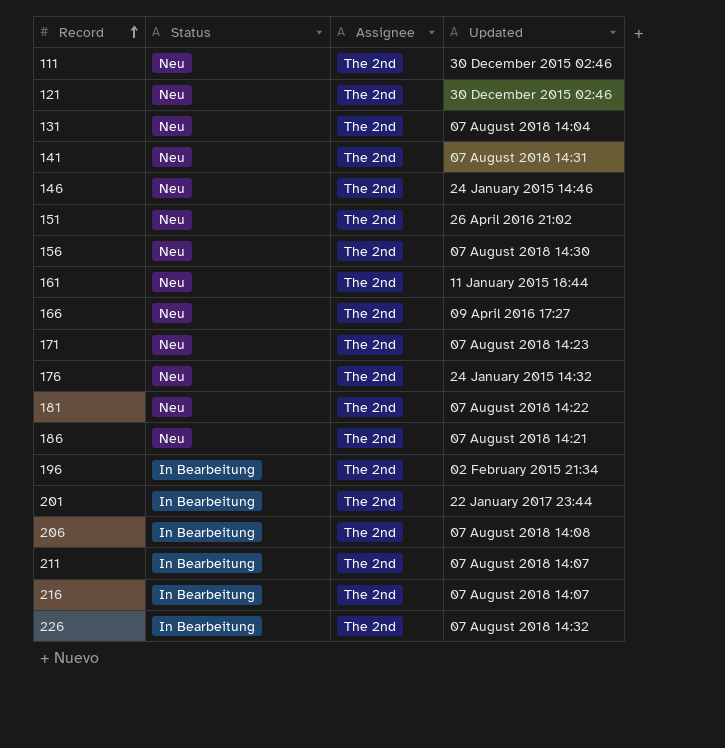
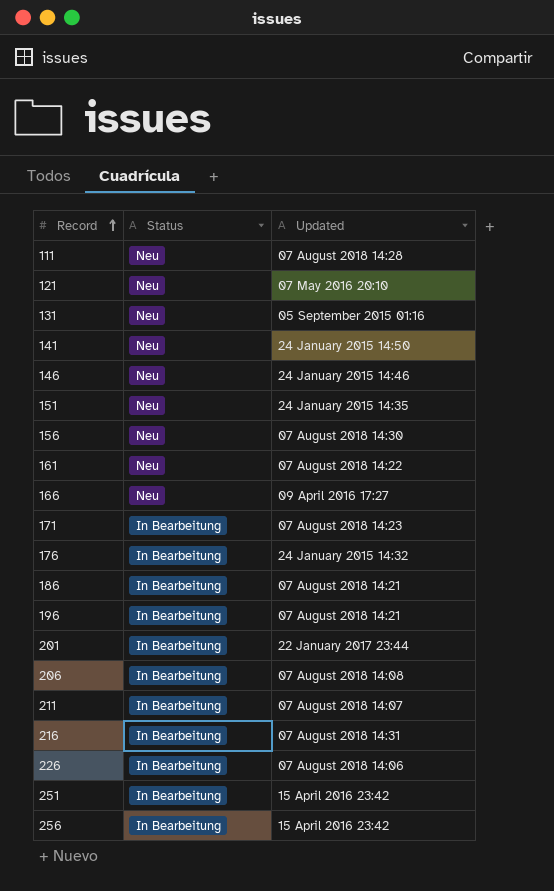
column Assignee | position: 3 -> none
row 181: Neu | The 2nd | 07 August 2018 14:22 -> none
111 | Updated: 30 December 2015 02:46 -> 07 August 2018 14:28
121 | Updated: 30 December 2015 02:46 -> 07 May 2016 20:10
131 | Updated: 07 August 2018 14:04 -> 05 September 2015 01:16
141 | Updated: 07 August 2018 14:31 -> 24 January 2015 14:50
151 | Updated: 26 April 2016 21:02 -> 24 January 2015 14:35
161 | Updated: 11 January 2015 18:44 -> 07 August 2018 14:22
171 | Status: Neu -> In Bearbeitung
176 | Status: Neu -> In Bearbeitung
186 | Status: Neu -> In Bearbeitung
196 | Updated: 02 February 2015 21:34 -> 07 August 2018 14:21
216 | Updated: 07 August 2018 14:07 -> 07 August 2018 14:31
226 | Updated: 07 August 2018 14:32 -> 07 August 2018 14:06
row 251: none -> In Bearbeitung | 15 April 2016 23:42
row 256: none -> In Bearbeitung | 15 April 2016 23:42

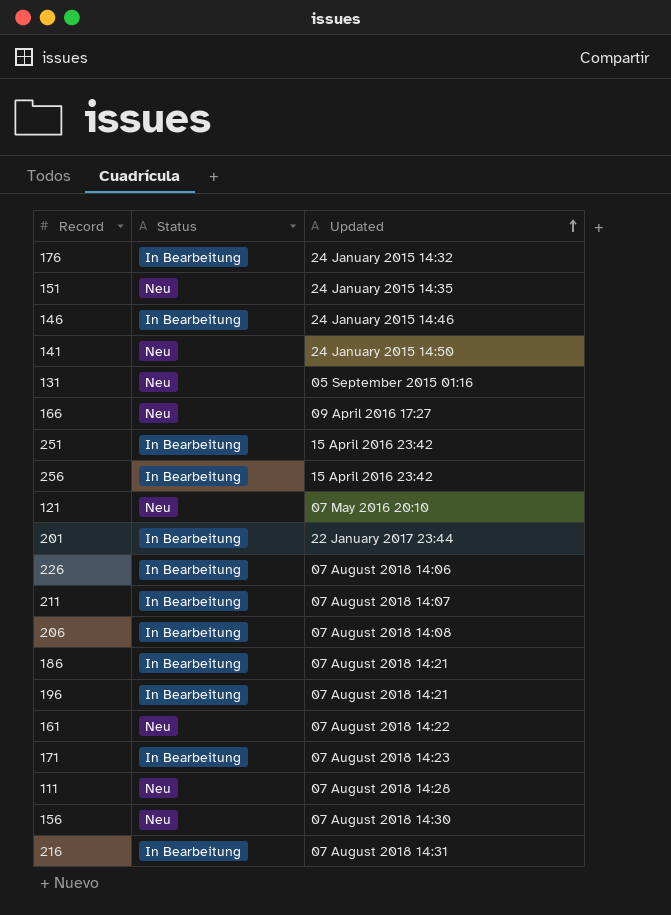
row order: Record ascending -> Updated ascending
146 | Status: Neu -> In Bearbeitung

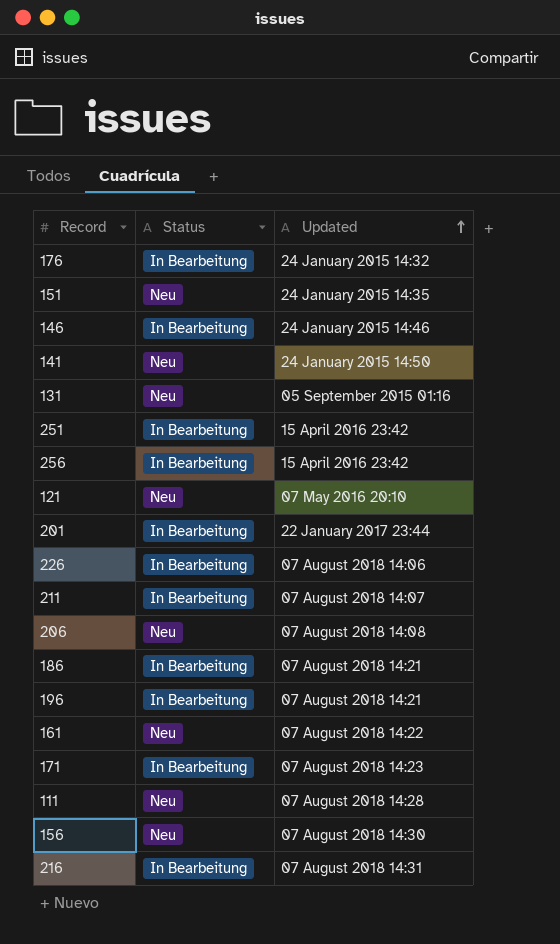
row 166: Neu | 09 April 2016 17:27 -> none
206 | Status: In Bearbeitung -> Neu

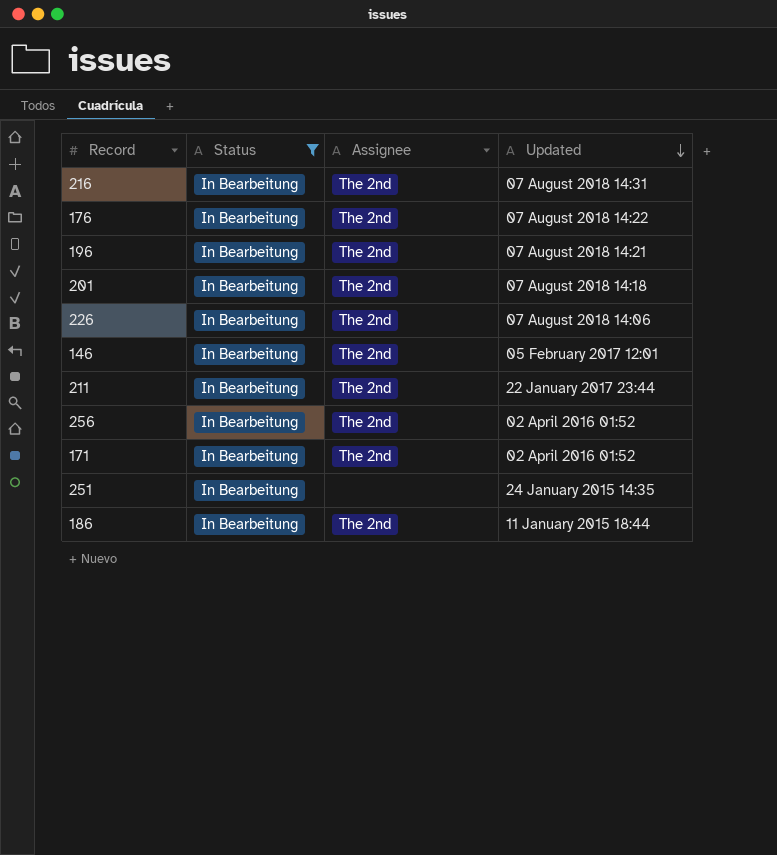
filter: none -> Status = In Bearbeitung
row order: Updated ascending -> Updated descending
column Assignee | position: none -> 3
176 | Updated: 24 January 2015 14:32 -> 07 August 2018 14:22
201 | Updated: 22 January 2017 23:44 -> 07 August 2018 14:18
146 | Updated: 24 January 2015 14:46 -> 05 February 2017 12:01
211 | Updated: 07 August 2018 14:07 -> 22 January 2017 23:44
256 | Updated: 15 April 2016 23:42 -> 02 April 2016 01:52
171 | Updated: 07 August 2018 14:23 -> 02 April 2016 01:52
251 | Updated: 15 April 2016 23:42 -> 24 January 2015 14:35
186 | Updated: 07 August 2018 14:21 -> 11 January 2015 18:44

